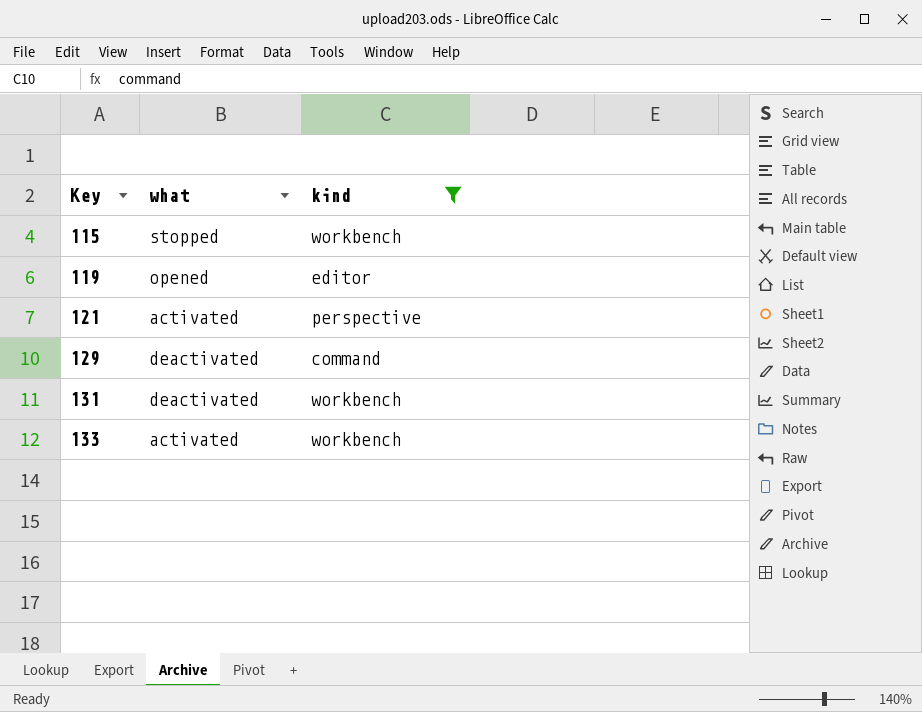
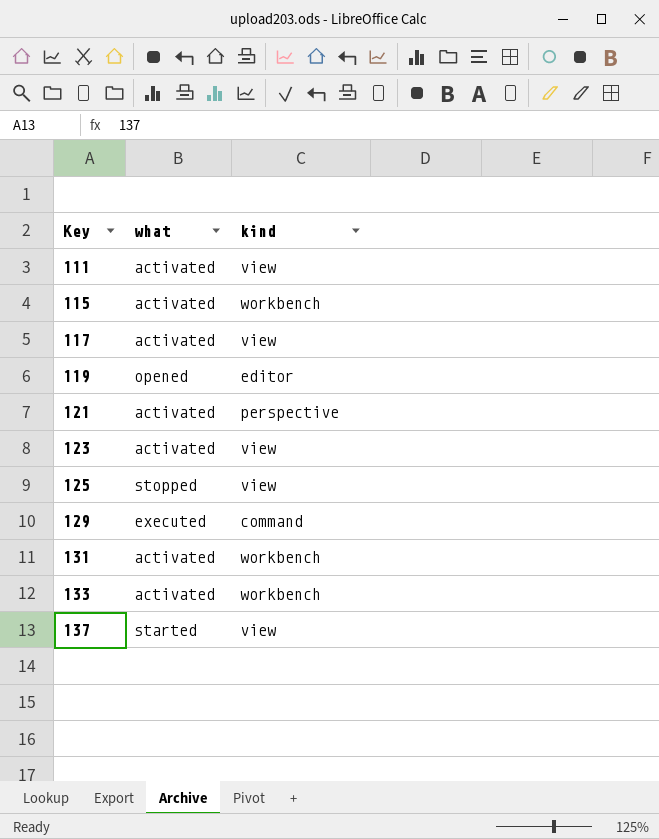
filter: kind != view -> none
115 | what: stopped -> activated
129 | what: deactivated -> executed
131 | what: deactivated -> activated

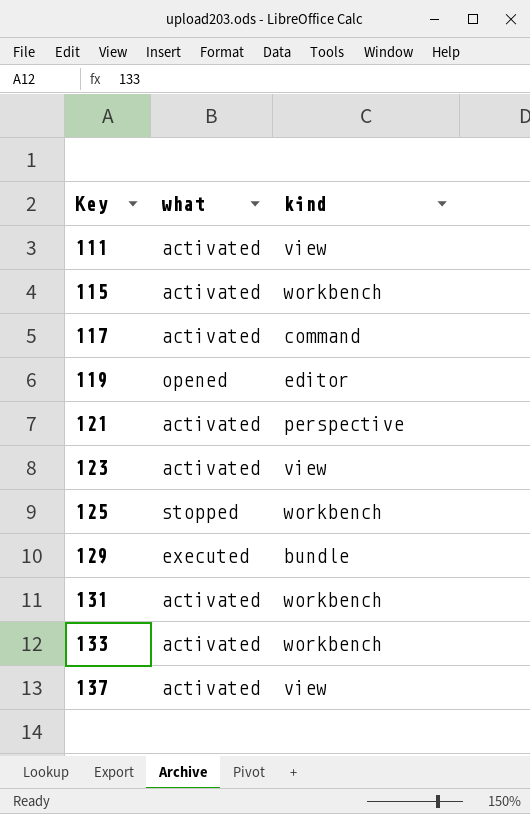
117 | kind: view -> command
125 | kind: view -> workbench
129 | kind: command -> bundle
137 | what: started -> activated

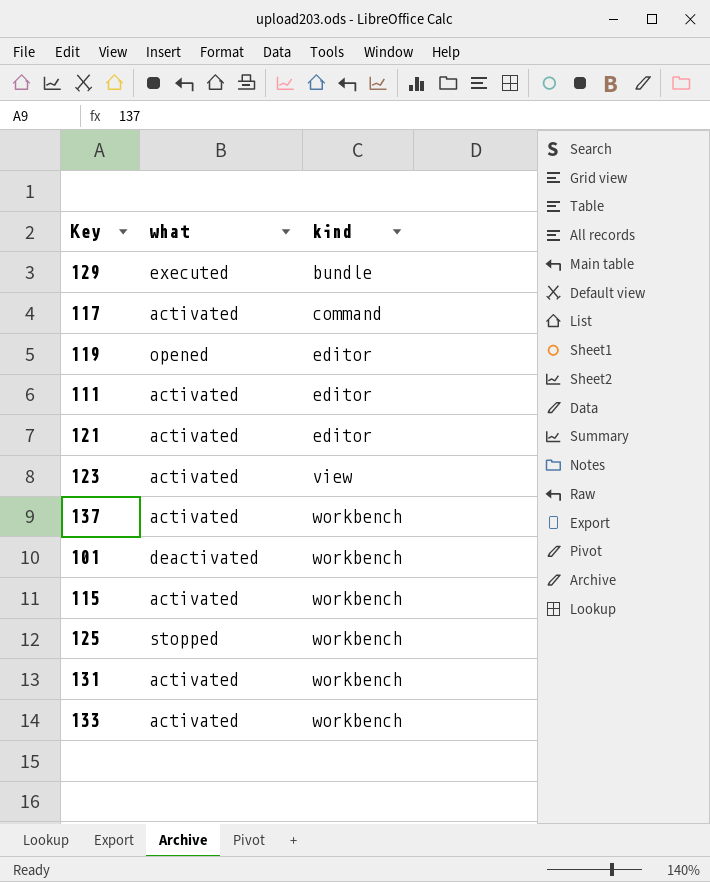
row order: Key ascending -> kind ascending
111 | kind: view -> editor
121 | kind: perspective -> editor
137 | kind: view -> workbench
row 101: none -> deactivated | workbench

